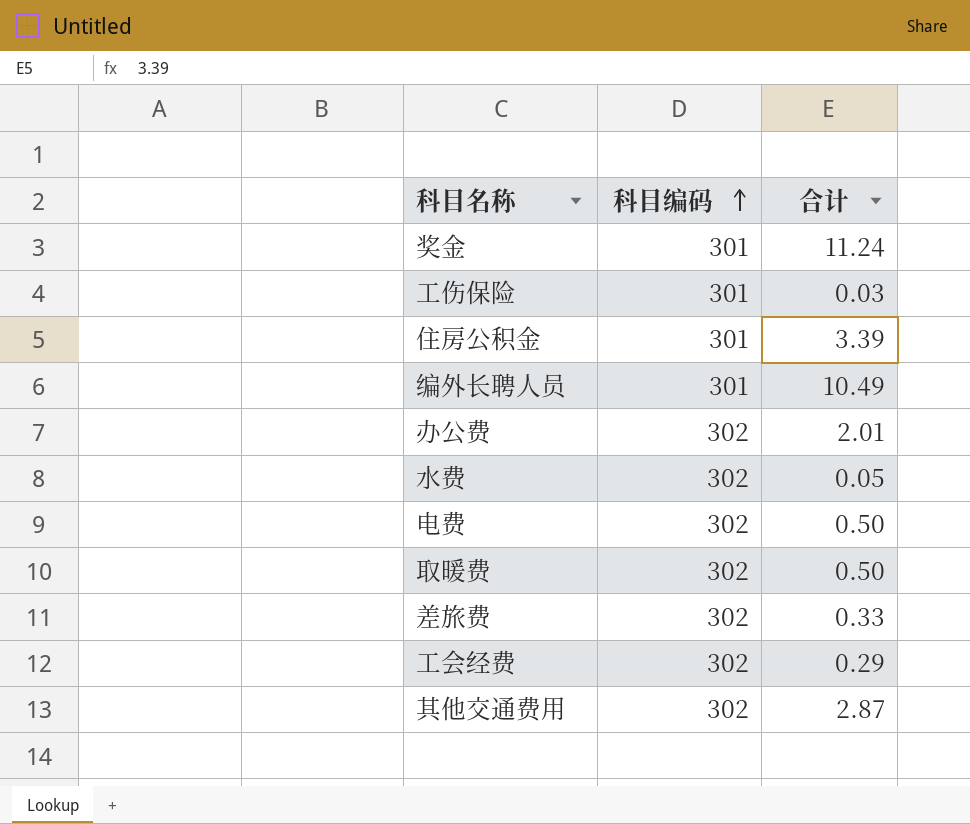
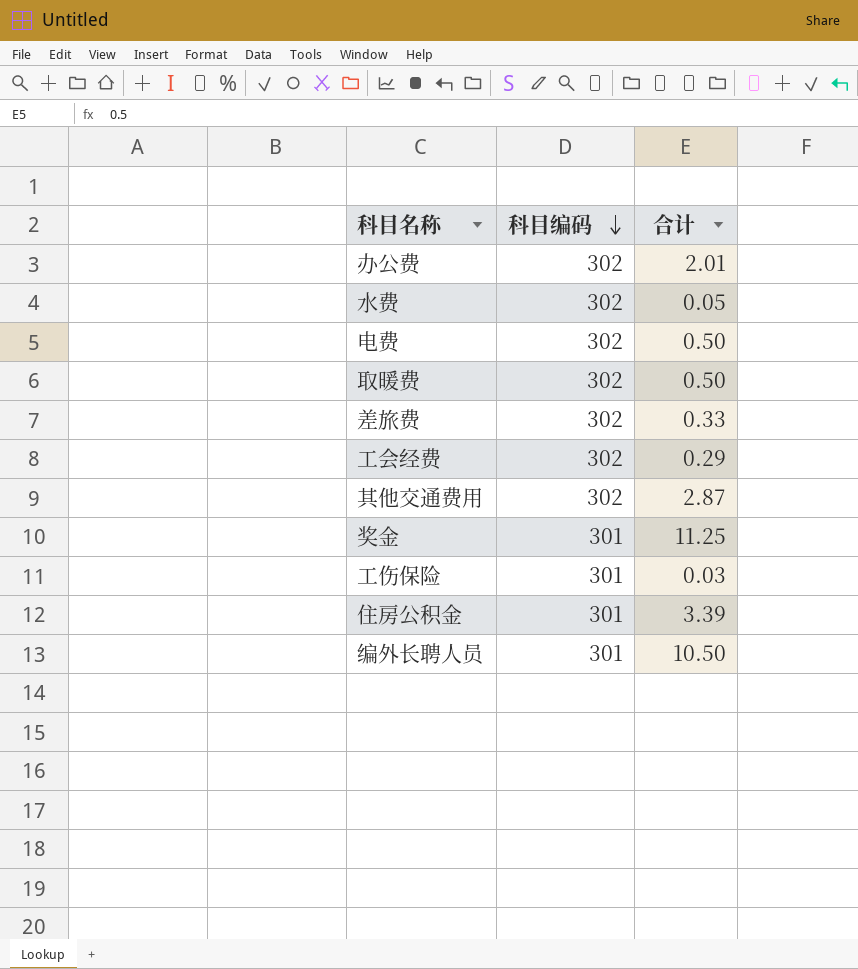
row order: 科目编码 ascending -> 科目编码 descending
奖金 | 合计: 11.24 -> 11.25
编外长聘人员 | 合计: 10.49 -> 10.50

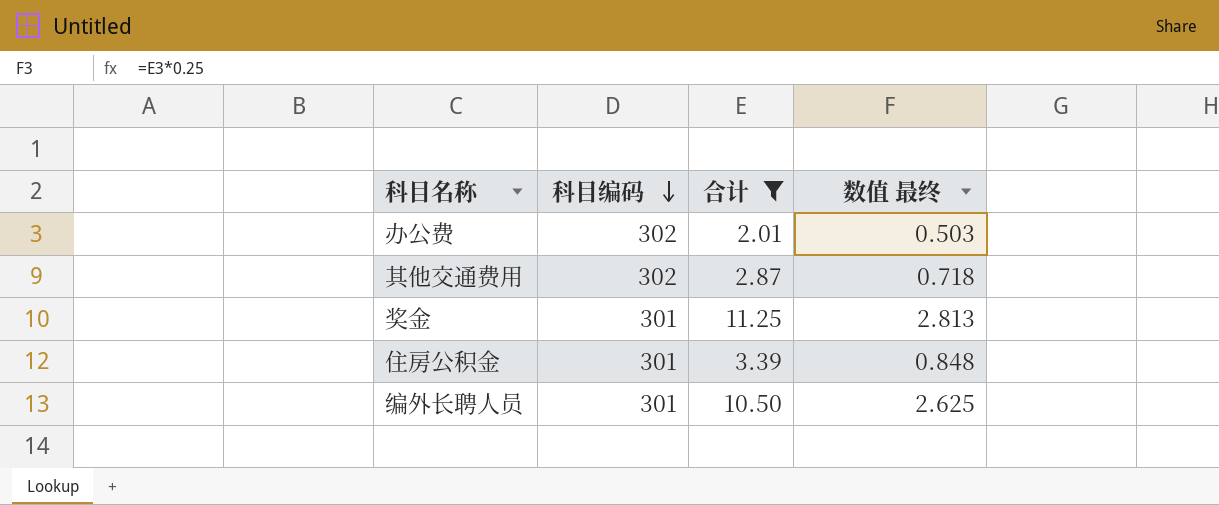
filter: none -> 合计 >= 2.01
column 数值 最终 | formula: none -> [合计] * 0.25

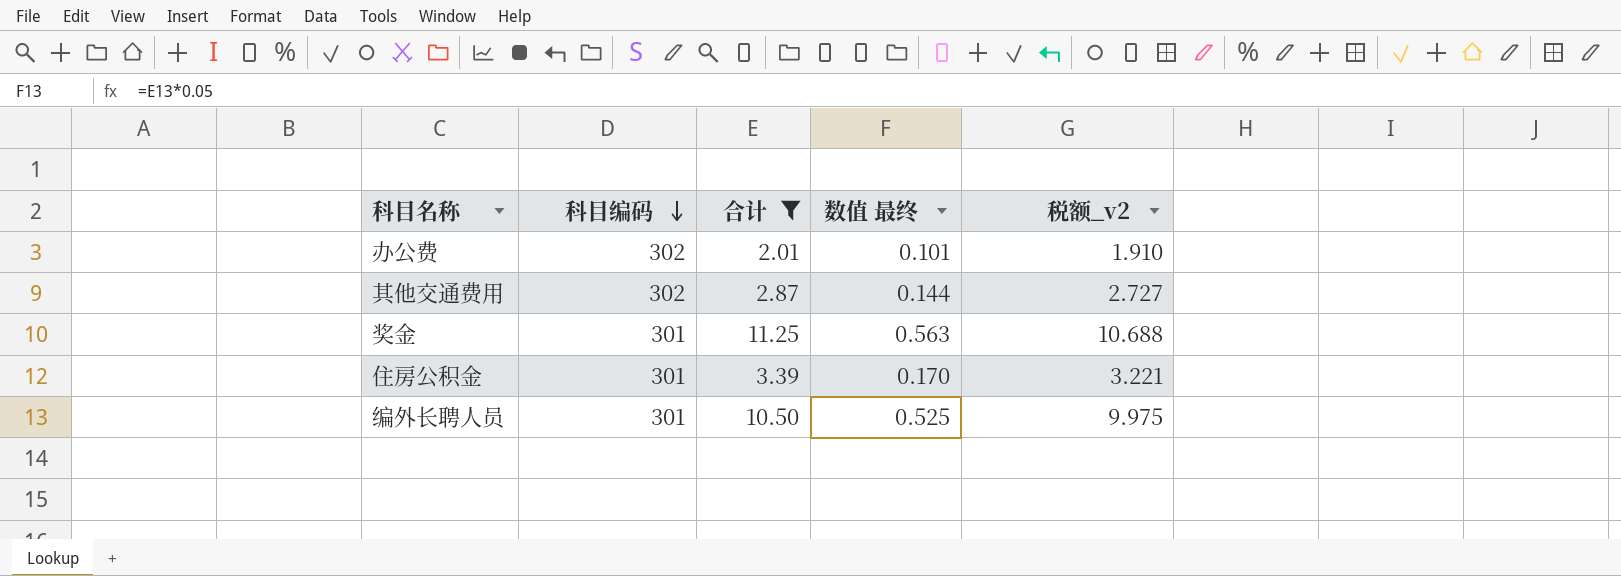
column 数值 最终 | formula: [合计] * 0.25 -> [合计] * 0.05
column 税额_v2 | formula: none -> [合计] * 0.95

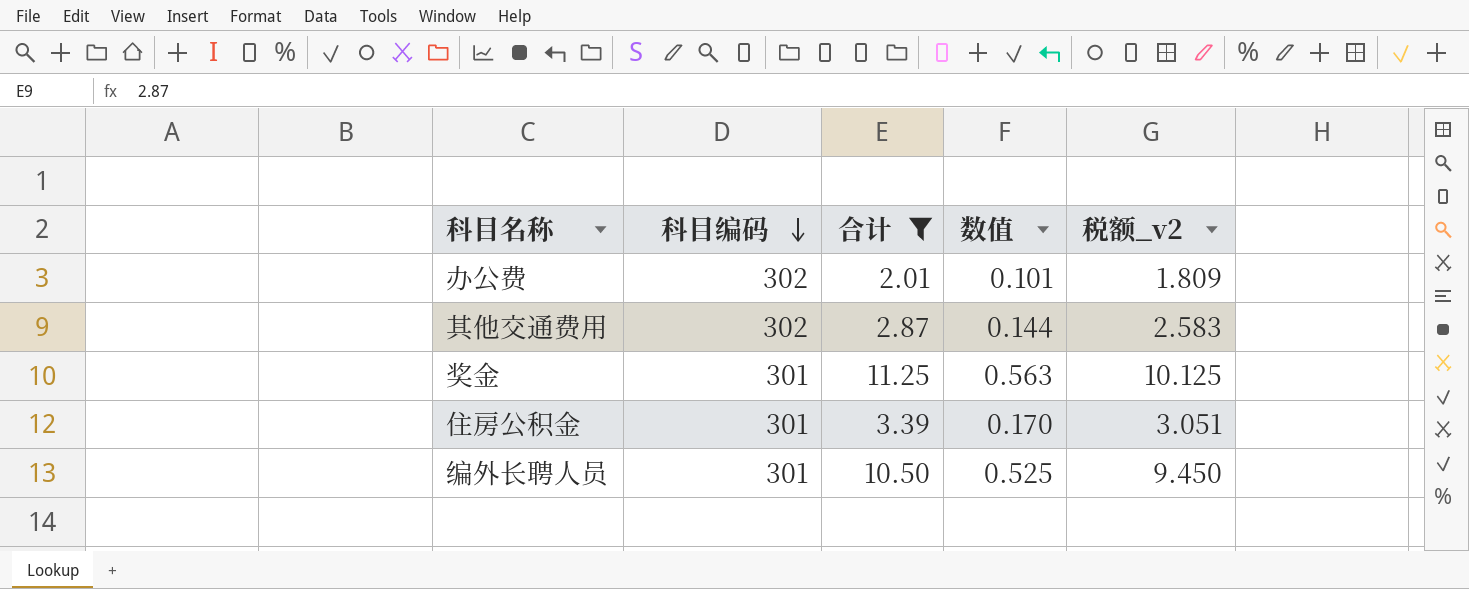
column name: 数值 最终 -> 数值
column 税额_v2 | formula: [合计] * 0.95 -> [合计] * 0.9

